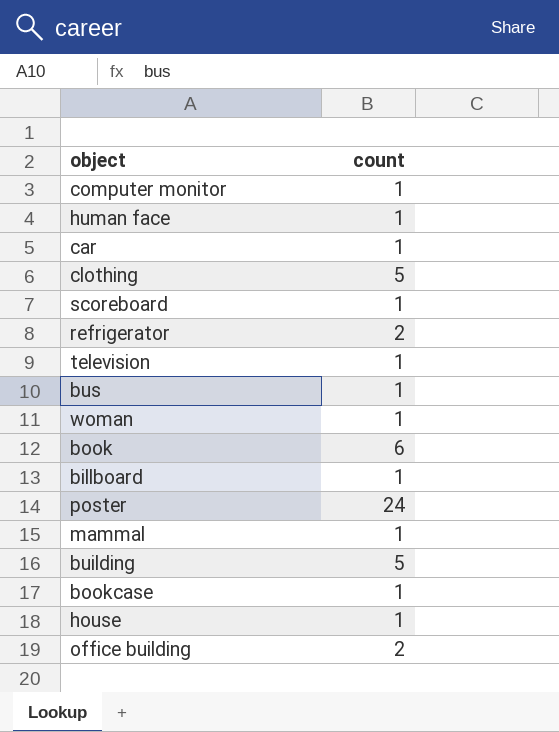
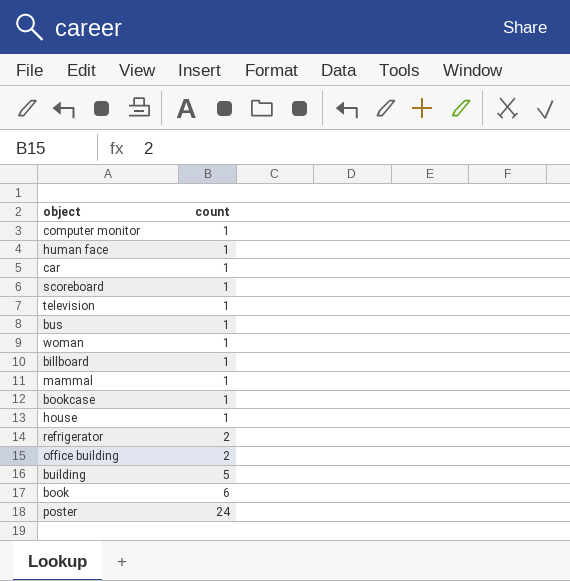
row order: none -> count ascending
row clothing: 5 -> none

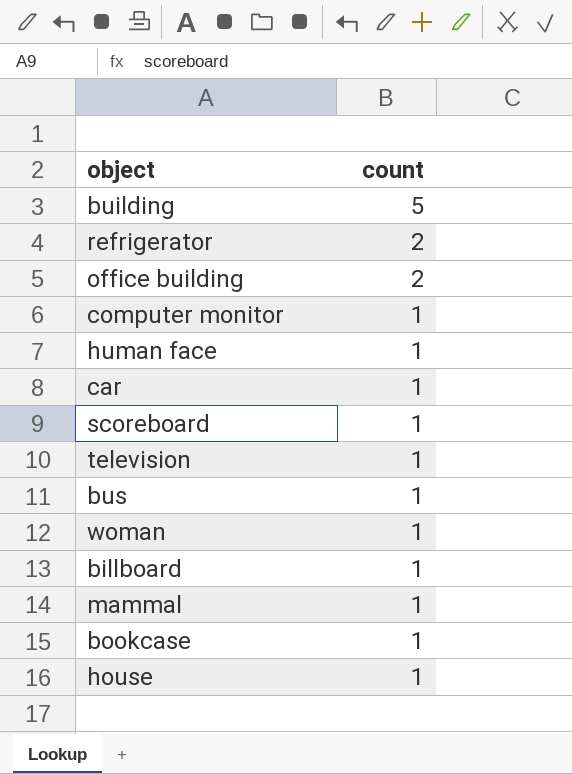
row order: count ascending -> count descending
row book: 6 -> none
row poster: 24 -> none

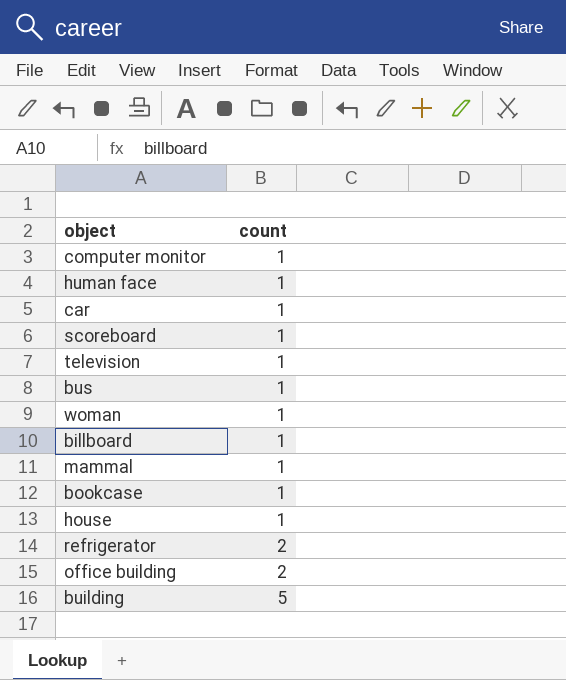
row order: count descending -> count ascending

